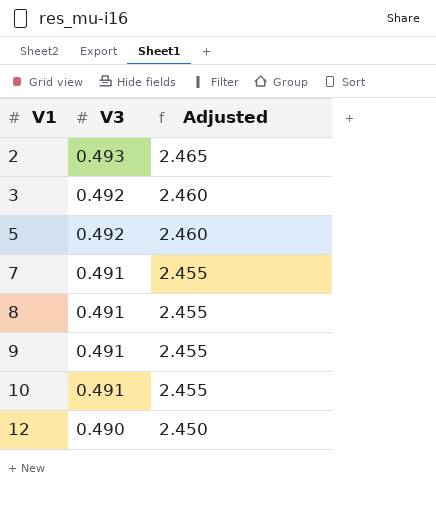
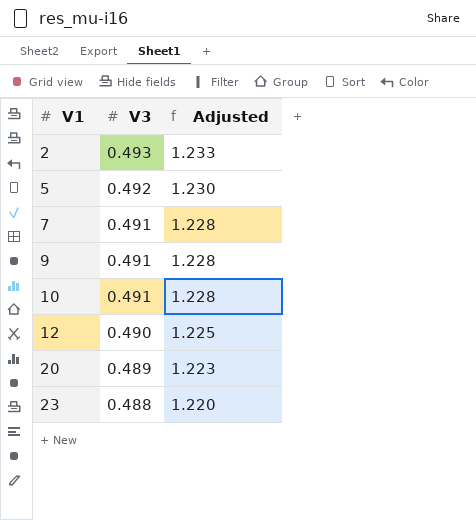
column Adjusted | formula: [V3] * 5 -> [V3] * 2.5
row 3: 0.492 | 2.460 -> none
row 8: 0.491 | 2.455 -> none
row 20: none -> 0.489 | 1.223
row 23: none -> 0.488 | 1.220

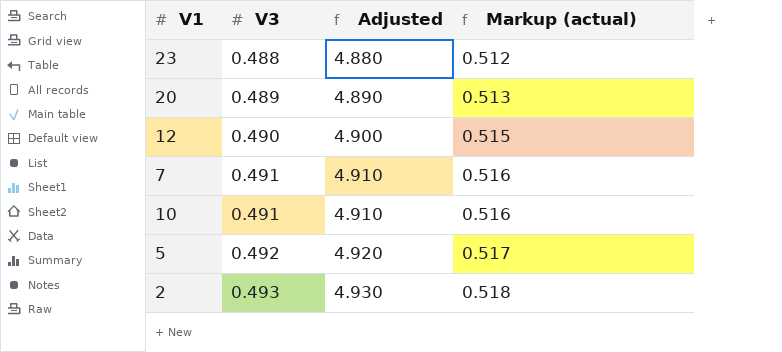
row order: V1 ascending -> V3 ascending
column Adjusted | formula: [V3] * 2.5 -> [V3] * 10
column Markup (actual) | formula: none -> [V3] * 1.05
row 9: 0.491 | 1.228 -> none

